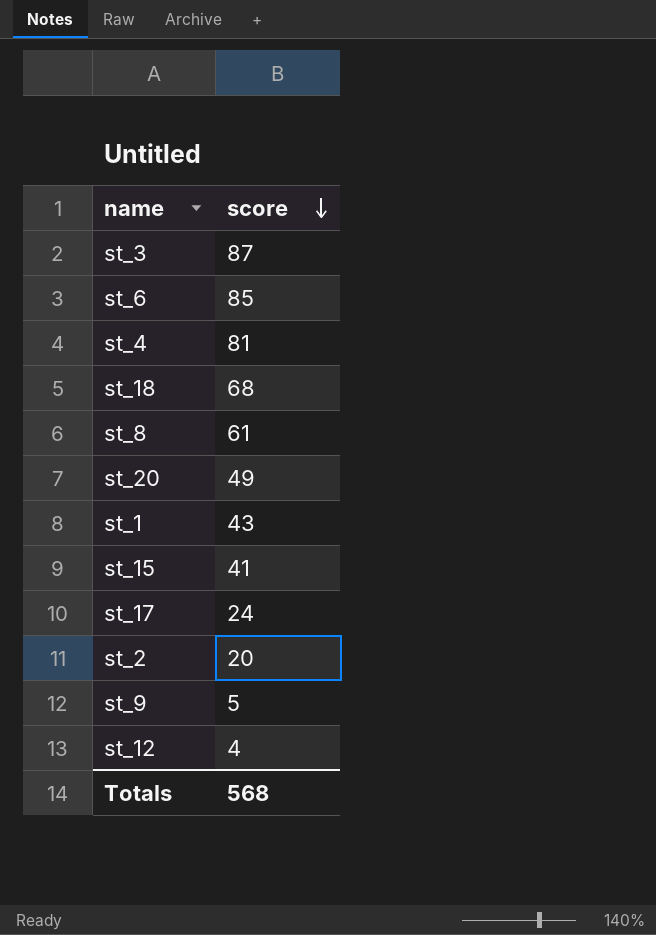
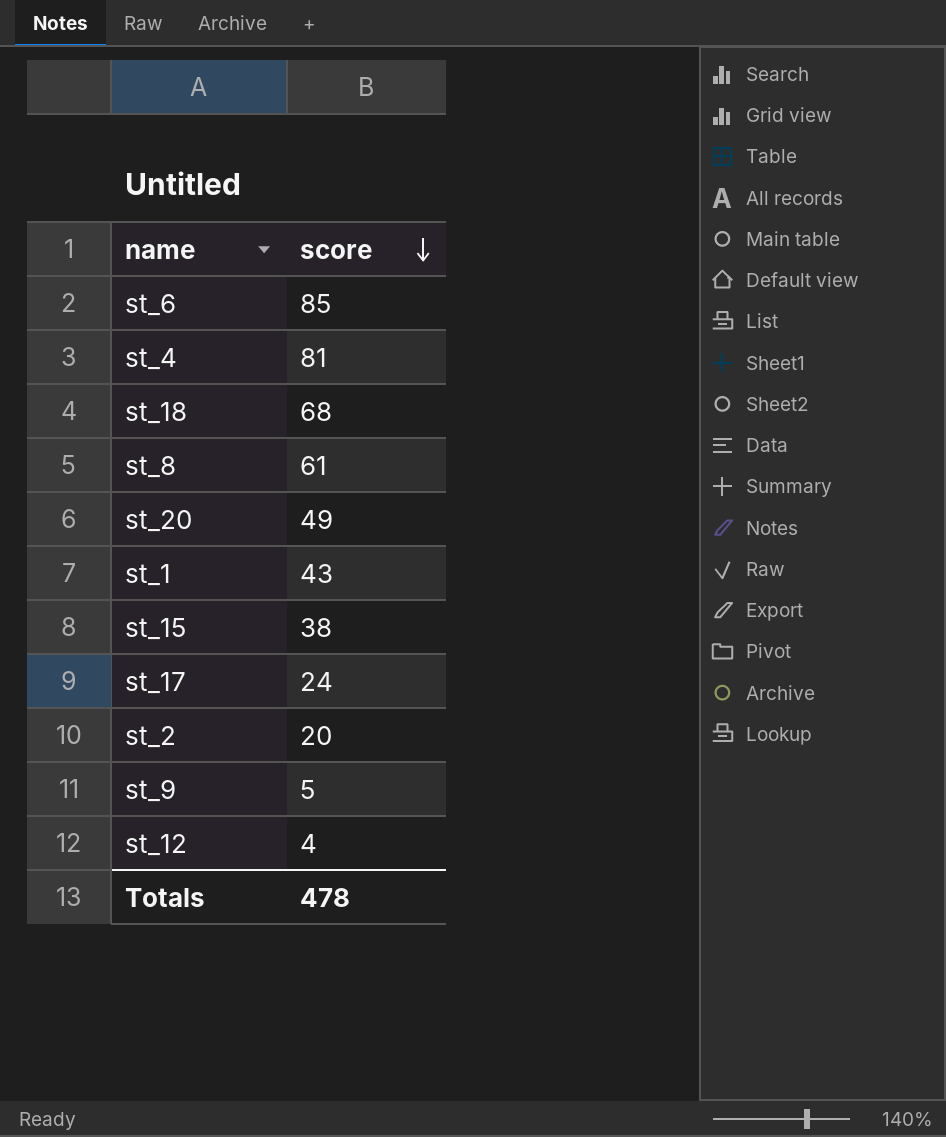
row st_3: 87 -> none
st_15 | score: 41 -> 38
Totals | score: 568 -> 478

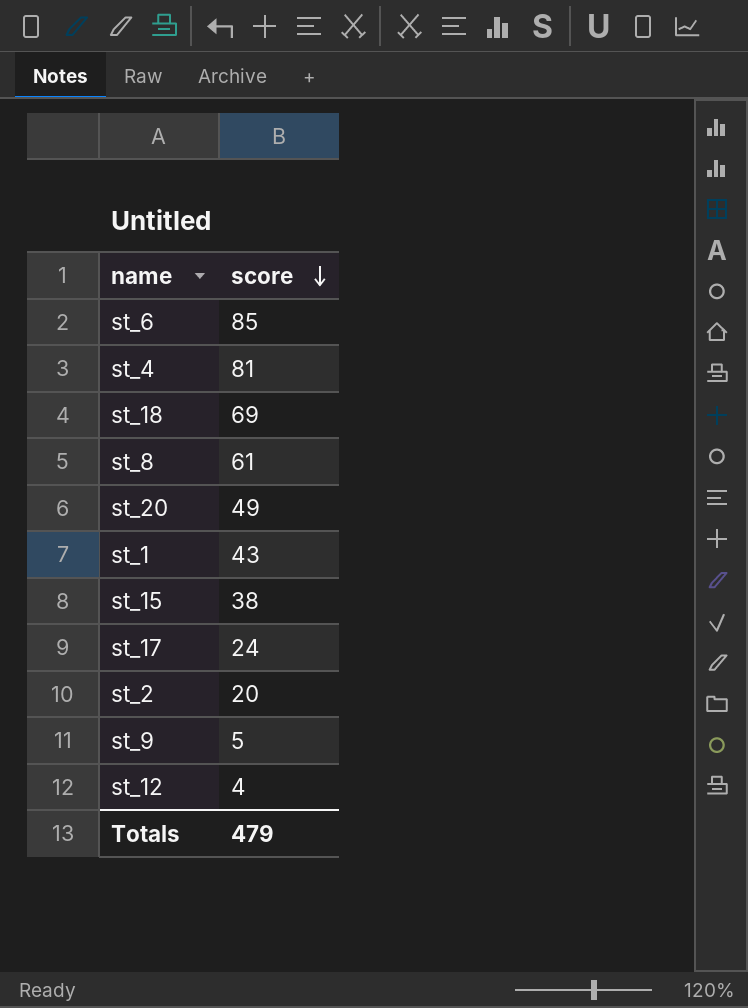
st_18 | score: 68 -> 69
Totals | score: 478 -> 479

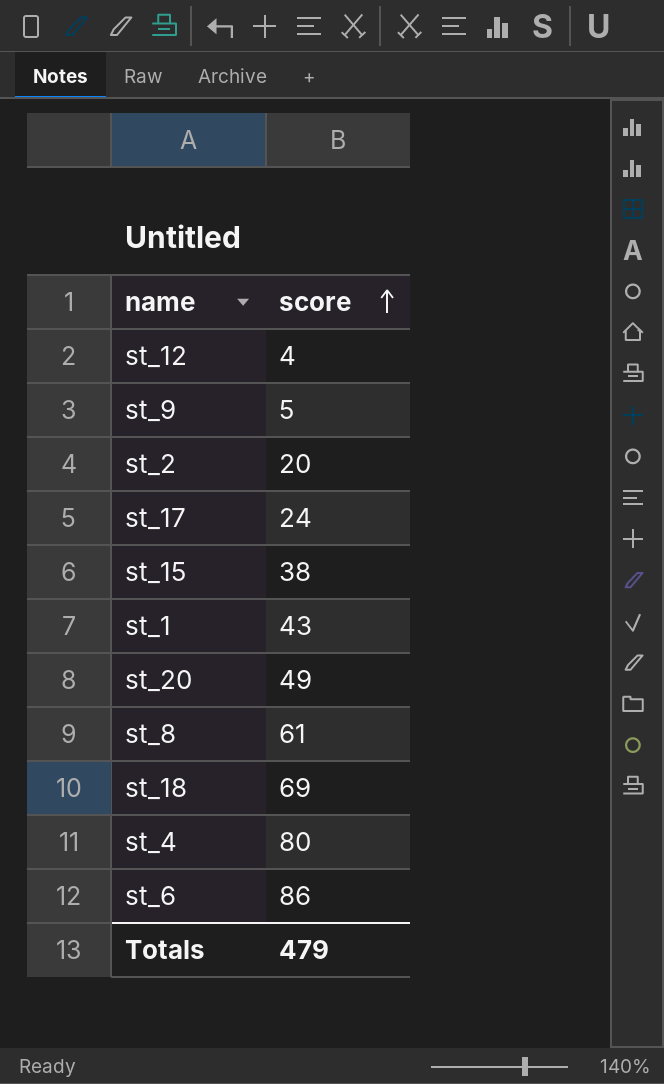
row order: score descending -> score ascending
st_4 | score: 81 -> 80
st_6 | score: 85 -> 86

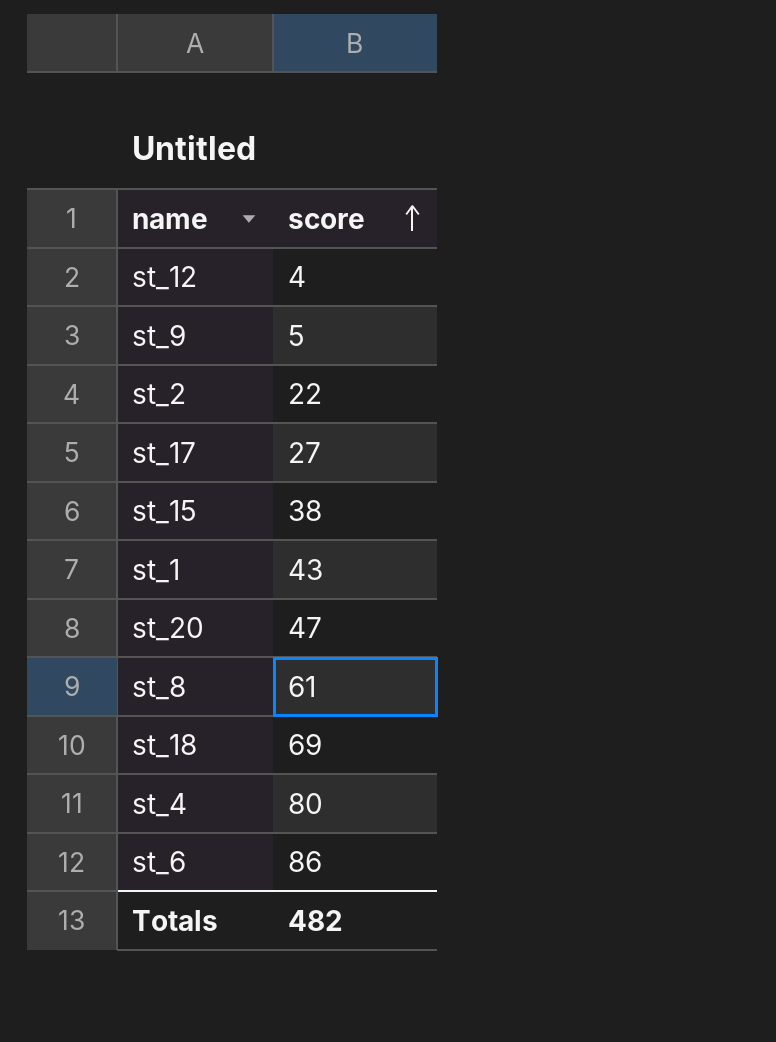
st_2 | score: 20 -> 22
st_17 | score: 24 -> 27
st_20 | score: 49 -> 47
Totals | score: 479 -> 482

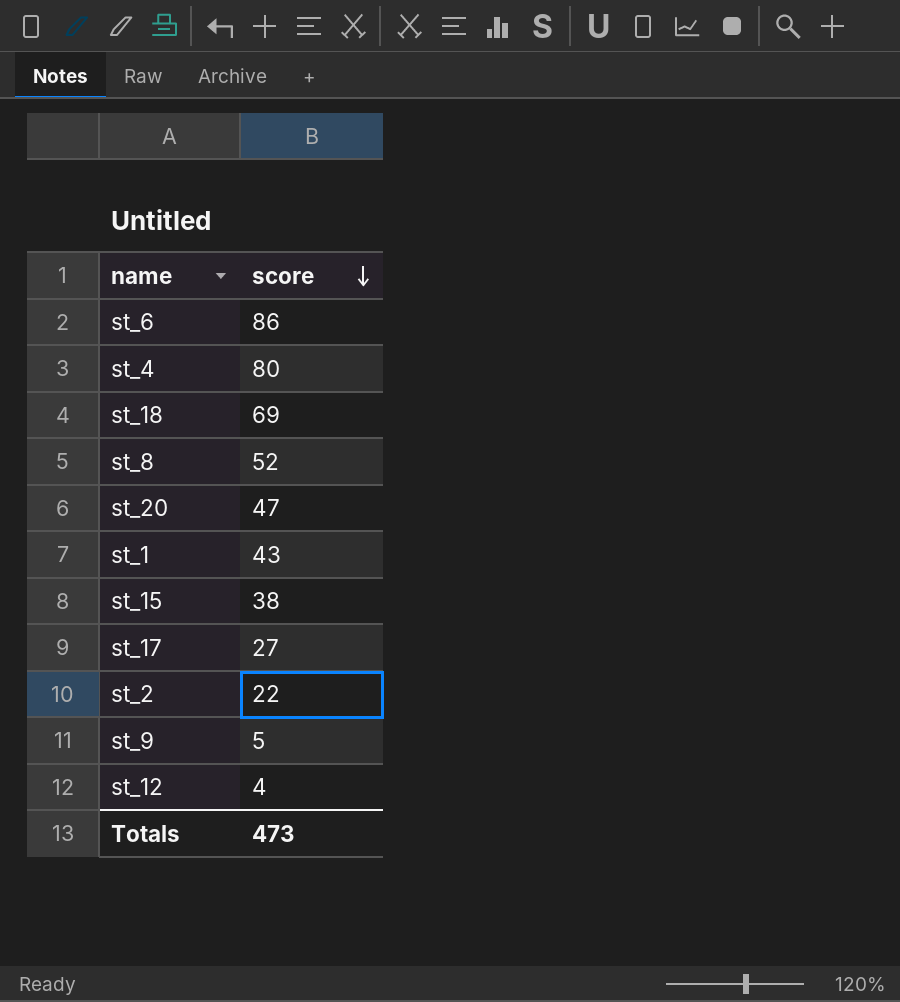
row order: score ascending -> score descending
st_8 | score: 61 -> 52
Totals | score: 482 -> 473

